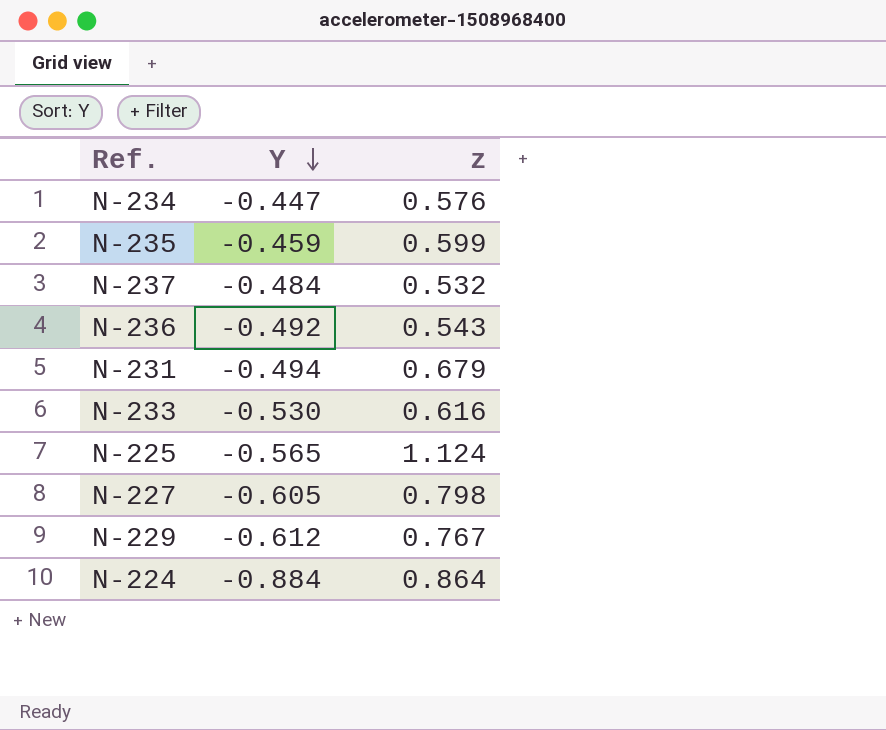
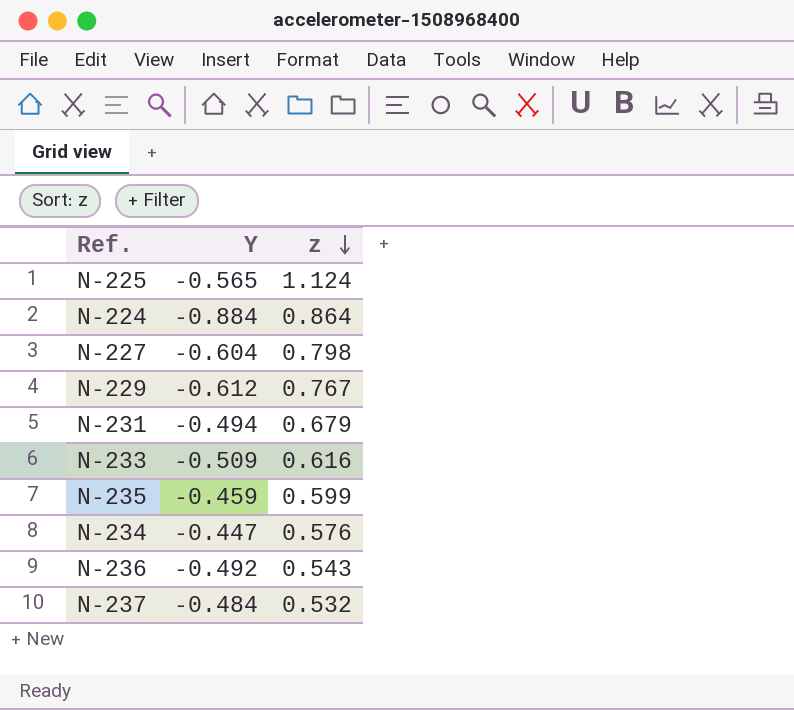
row order: Y descending -> z descending
N-227 | Y: -0.605 -> -0.604
N-233 | Y: -0.530 -> -0.509

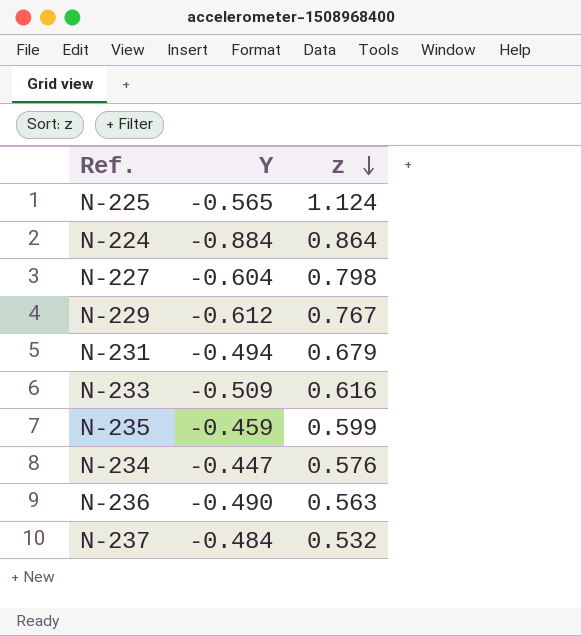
N-236 | Y: -0.492 -> -0.490
N-236 | z: 0.543 -> 0.563

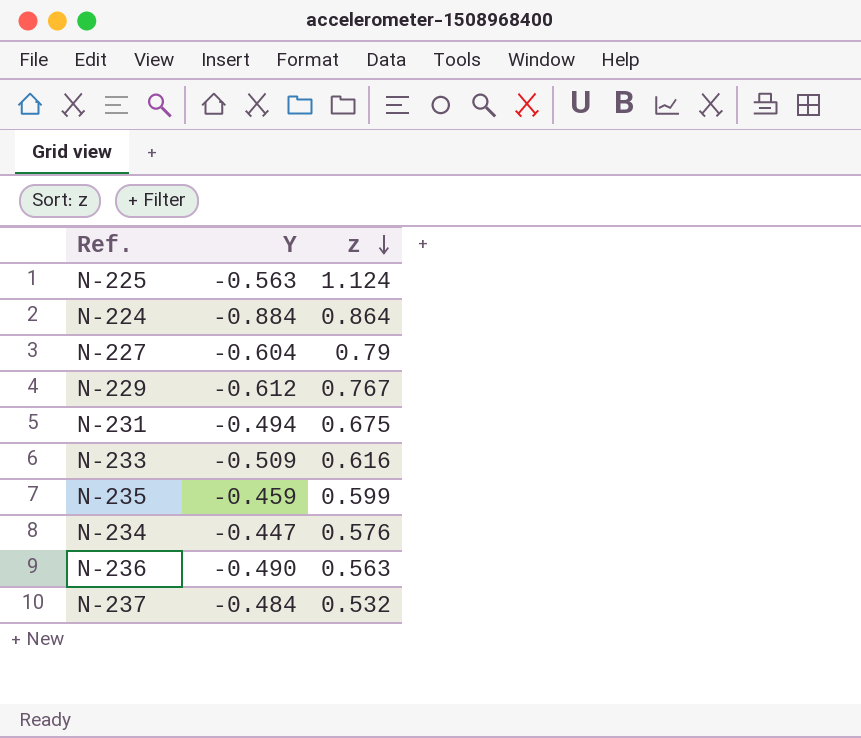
N-225 | Y: -0.565 -> -0.563
N-227 | z: 0.798 -> 0.79
N-231 | z: 0.679 -> 0.675

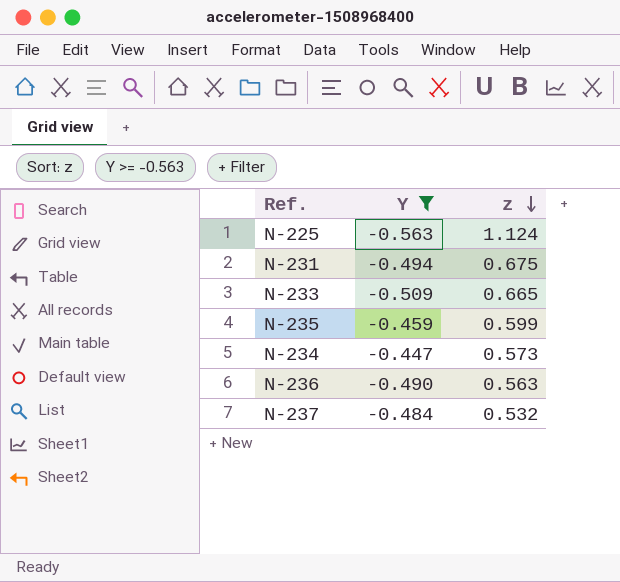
filter: none -> Y >= -0.563
N-233 | z: 0.616 -> 0.665
N-234 | z: 0.576 -> 0.573

